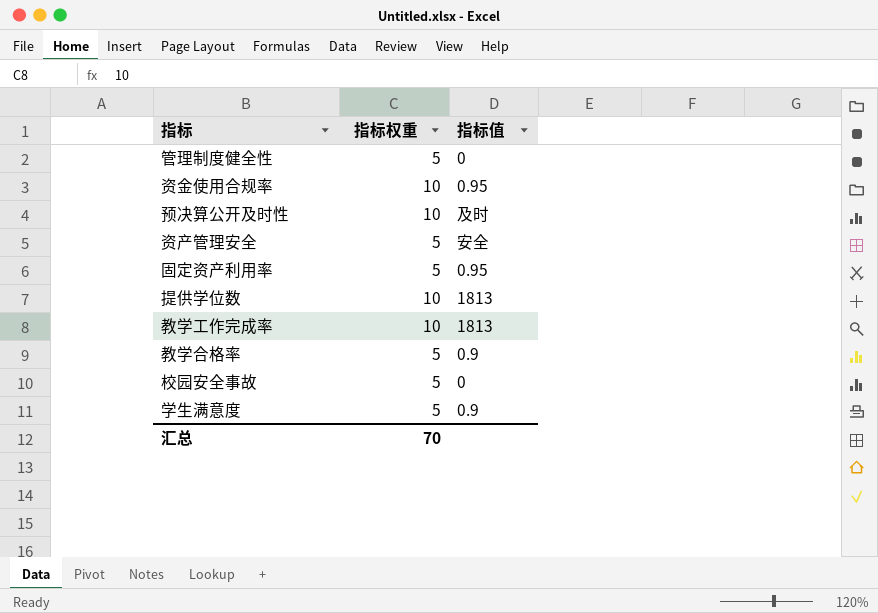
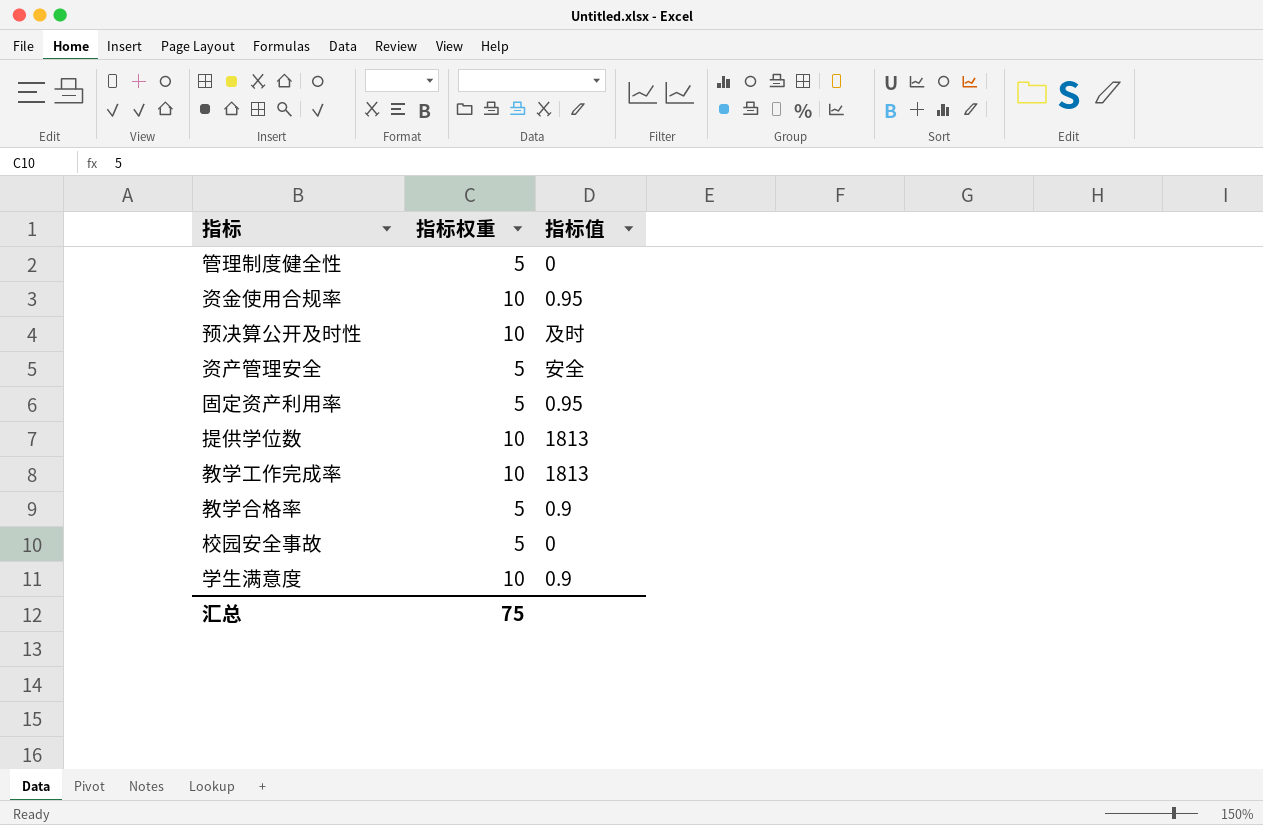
学生满意度 | 指标权重: 5 -> 10
汇总 | 指标权重: 70 -> 75

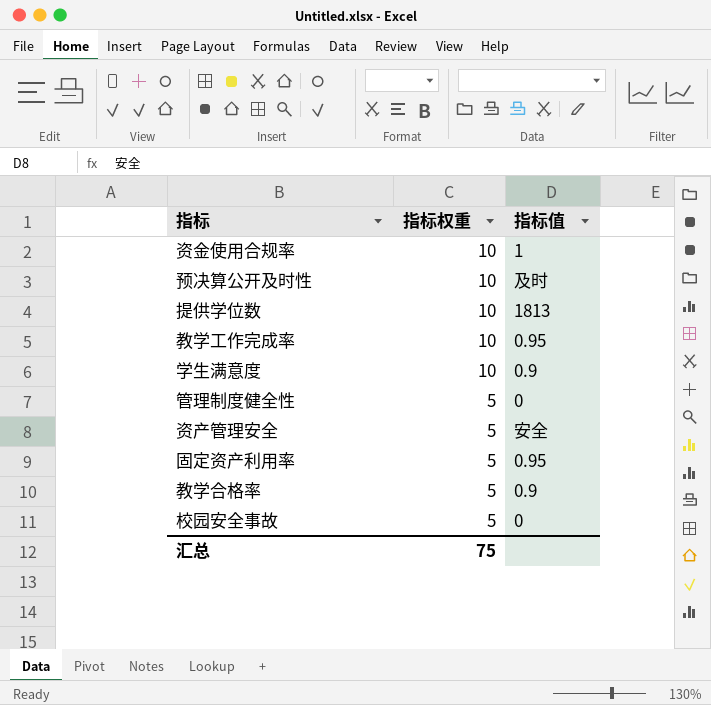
row order: none -> 指标权重 descending
资金使用合规率 | 指标值: 0.95 -> 1
教学工作完成率 | 指标值: 1813 -> 0.95

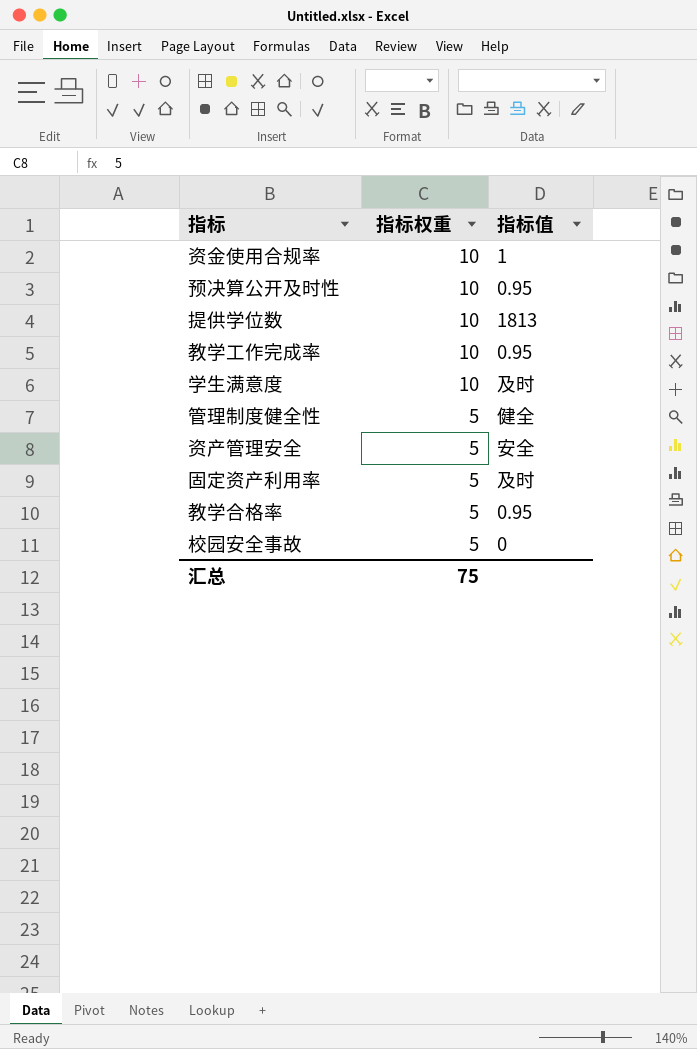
预决算公开及时性 | 指标值: 及时 -> 0.95
学生满意度 | 指标值: 0.9 -> 及时
管理制度健全性 | 指标值: 0 -> 健全
固定资产利用率 | 指标值: 0.95 -> 及时
教学合格率 | 指标值: 0.9 -> 0.95

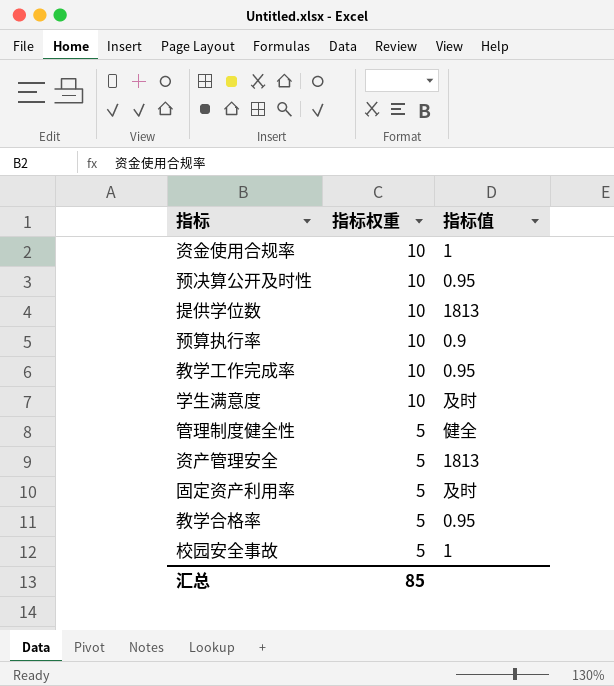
row 预算执行率: none -> 10 | 0.9
资产管理安全 | 指标值: 安全 -> 1813
校园安全事故 | 指标值: 0 -> 1
汇总 | 指标权重: 75 -> 85

